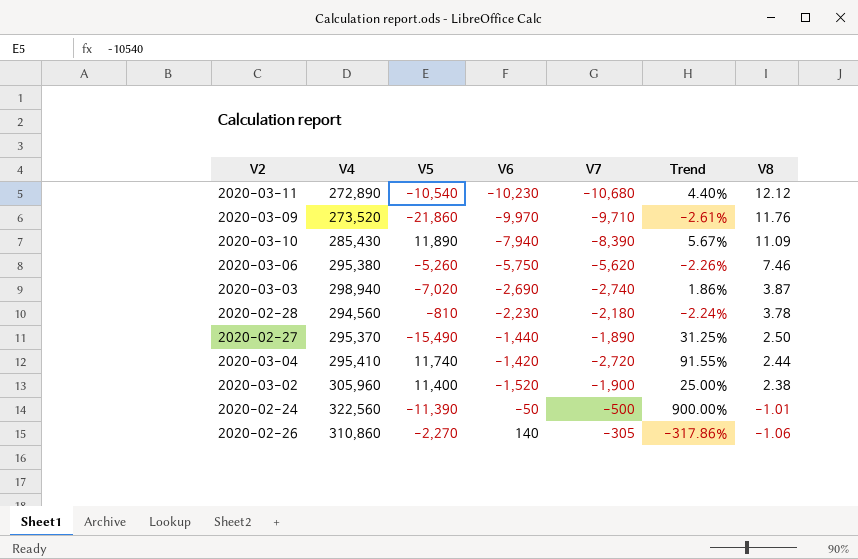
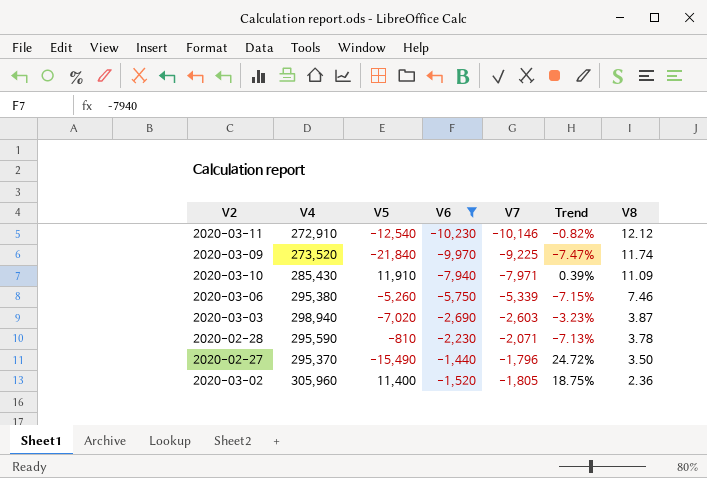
filter: none -> V6 <= -1,440
2020-03-11 | V4: 272,890 -> 272,910
2020-03-11 | V5: -10,540 -> -12,540
2020-03-11 | V7: -10,680 -> -10,146
2020-03-11 | Trend: 4.40% -> -0.82%
2020-03-09 | V5: -21,860 -> -21,840
2020-03-09 | V7: -9,710 -> -9,225
2020-03-09 | Trend: -2.61% -> -7.47%
2020-03-09 | V8: 11.76 -> 11.74
2020-03-10 | V5: 11,890 -> 11,910
2020-03-10 | V7: -8,390 -> -7,971
2020-03-10 | Trend: 5.67% -> 0.39%
2020-03-06 | V7: -5,620 -> -5,339
2020-03-06 | Trend: -2.26% -> -7.15%
2020-03-03 | V7: -2,740 -> -2,603
2020-03-03 | Trend: 1.86% -> -3.23%
2020-02-28 | V4: 294,560 -> 295,590
2020-02-28 | V7: -2,180 -> -2,071
2020-02-28 | Trend: -2.24% -> -7.13%
2020-02-27 | V7: -1,890 -> -1,796
2020-02-27 | Trend: 31.25% -> 24.72%
2020-02-27 | V8: 2.50 -> 3.50
2020-03-02 | V7: -1,900 -> -1,805
2020-03-02 | Trend: 25.00% -> 18.75%
2020-03-02 | V8: 2.38 -> 2.36

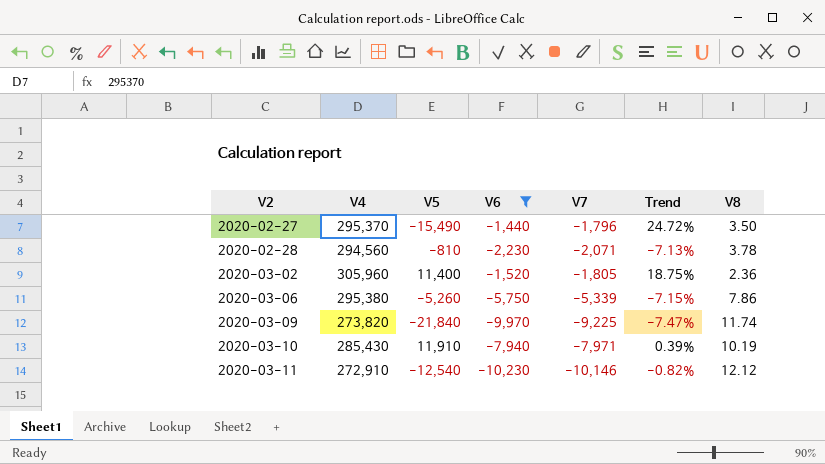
row order: V8 descending -> V2 ascending
row 2020-03-03: 298,940 | -7,020 | -2,690 | -2,603 | -3.23% | 3.87 -> none
2020-02-28 | V4: 295,590 -> 294,560
2020-03-06 | V8: 7.46 -> 7.86
2020-03-09 | V4: 273,520 -> 273,820
2020-03-10 | V8: 11.09 -> 10.19

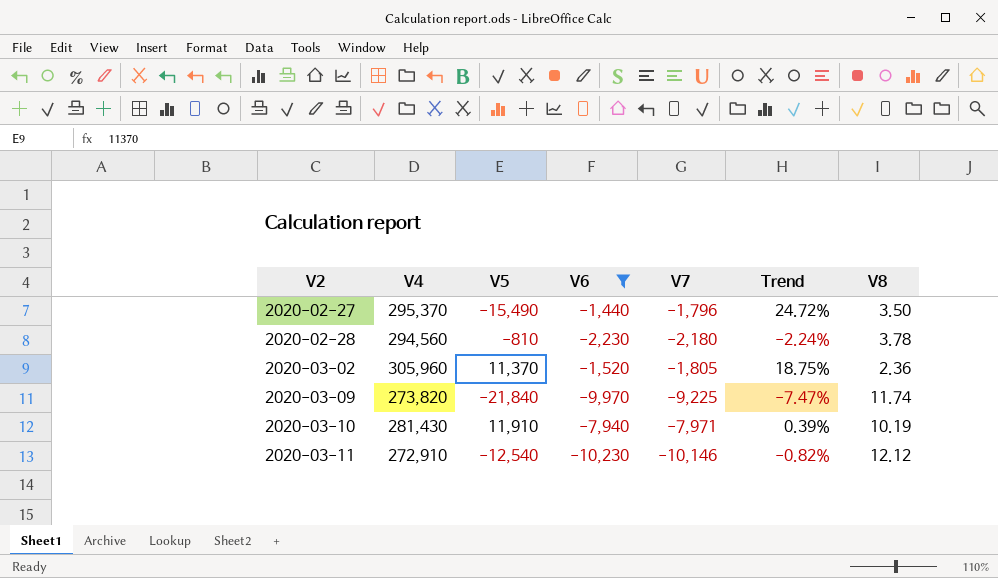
row 2020-03-06: 295,380 | -5,260 | -5,750 | -5,339 | -7.15% | 7.86 -> none
2020-02-28 | V7: -2,071 -> -2,180
2020-02-28 | Trend: -7.13% -> -2.24%
2020-03-02 | V5: 11,400 -> 11,370
2020-03-10 | V4: 285,430 -> 281,430

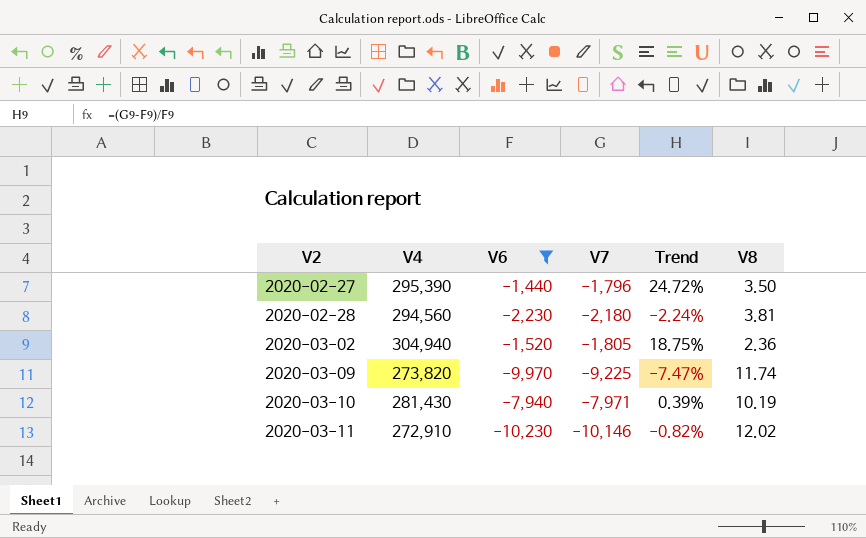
column V5 | position: 3 -> none
2020-02-27 | V4: 295,370 -> 295,390
2020-02-28 | V8: 3.78 -> 3.81
2020-03-02 | V4: 305,960 -> 304,940
2020-03-11 | V8: 12.12 -> 12.02

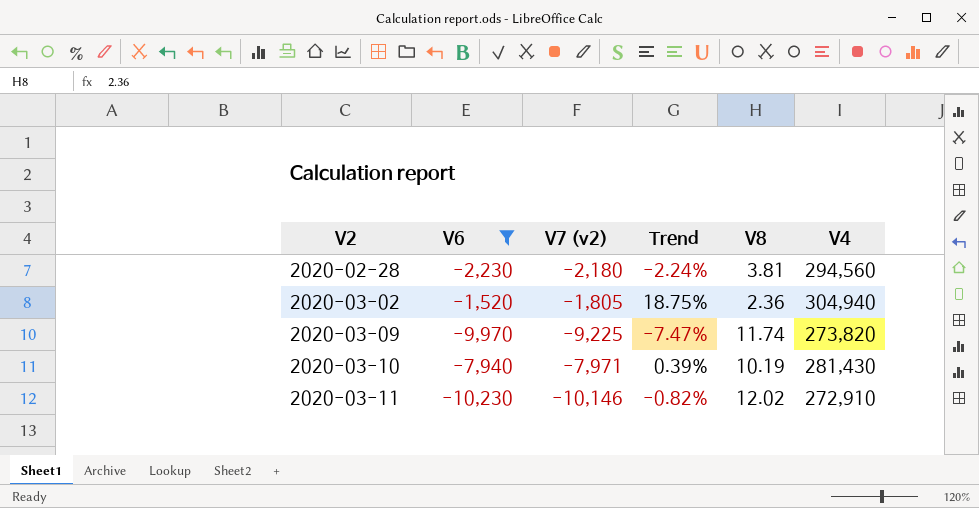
column name: V7 -> V7 (v2)
column V4 | position: 2 -> 6
row 2020-02-27: 295,390 | -1,440 | -1,796 | 24.72% | 3.50 -> none

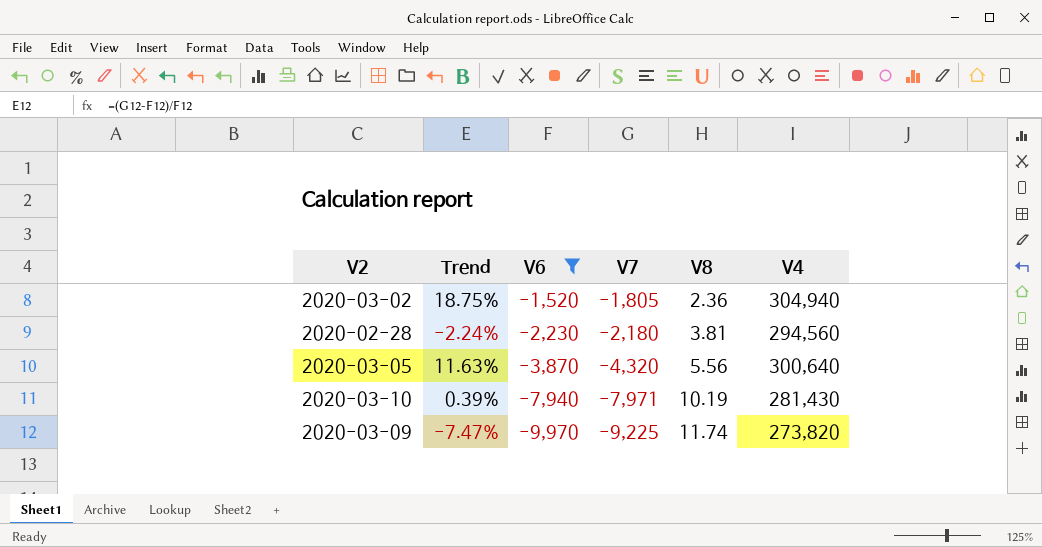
row order: V2 ascending -> V6 descending
column Trend | position: 4 -> 2
column name: V7 (v2) -> V7
row 2020-03-11: -10,230 | -10,146 | -0.82% | 12.02 | 272,910 -> none
row 2020-03-05: none -> 11.63% | -3,870 | -4,320 | 5.56 | 300,640

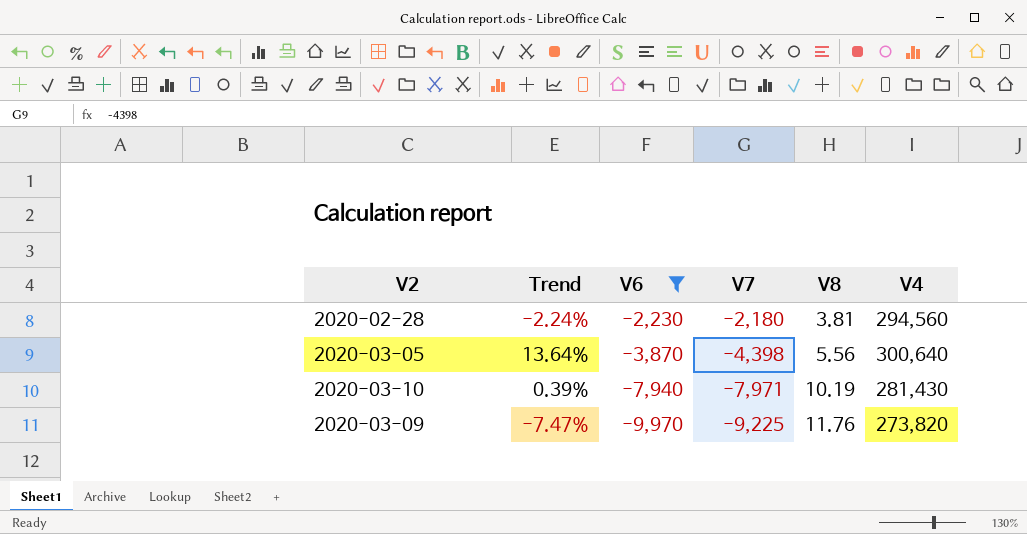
row 2020-03-02: 18.75% | -1,520 | -1,805 | 2.36 | 304,940 -> none
2020-03-05 | Trend: 11.63% -> 13.64%
2020-03-05 | V7: -4,320 -> -4,398
2020-03-09 | V8: 11.74 -> 11.76

